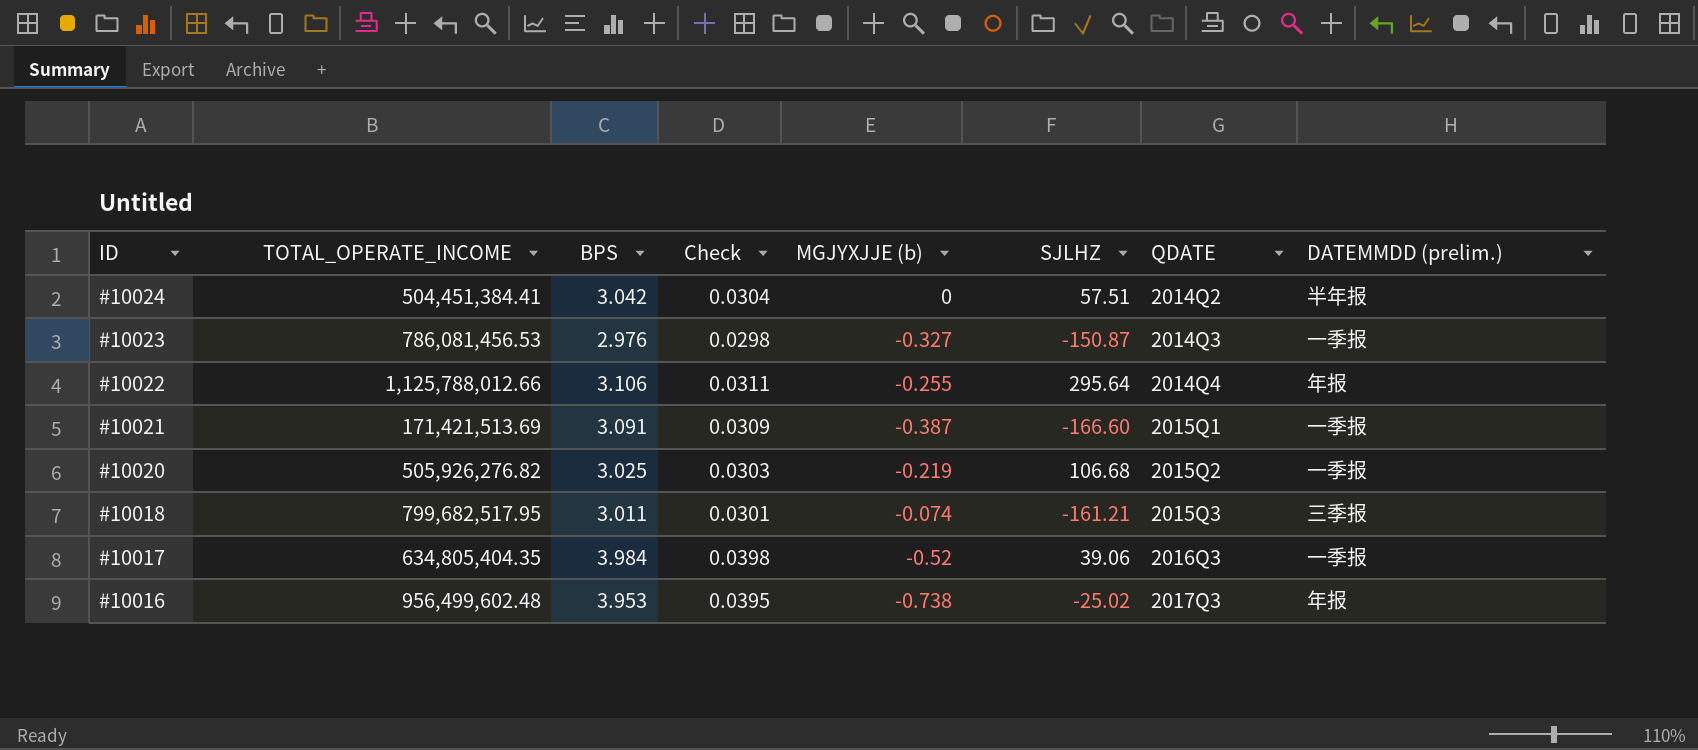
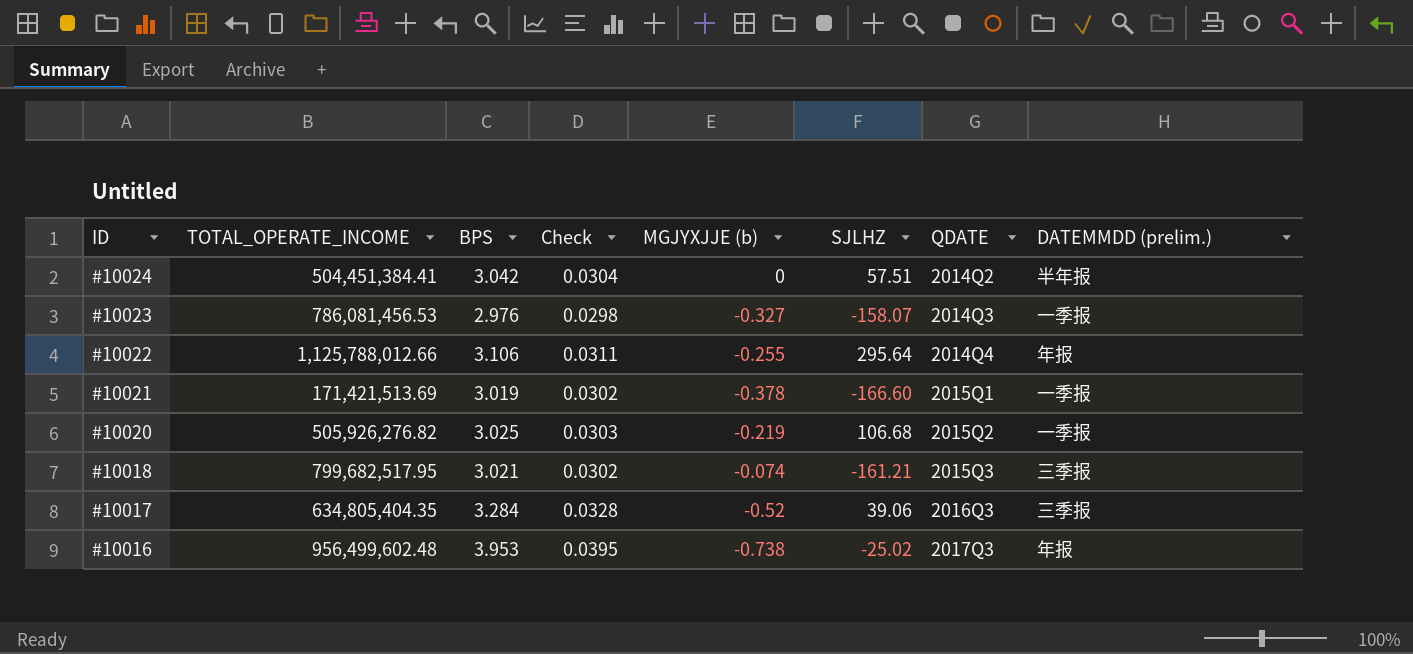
#10023 | SJLHZ: -150.87 -> -158.07
#10021 | BPS: 3.091 -> 3.019
#10021 | Check: 0.0309 -> 0.0302
#10021 | MGJYXJJE (b): -0.387 -> -0.378
#10018 | BPS: 3.011 -> 3.021
#10018 | Check: 0.0301 -> 0.0302
#10017 | BPS: 3.984 -> 3.284
#10017 | Check: 0.0398 -> 0.0328
#10017 | DATEMMDD (prelim.): 一季报 -> 三季报

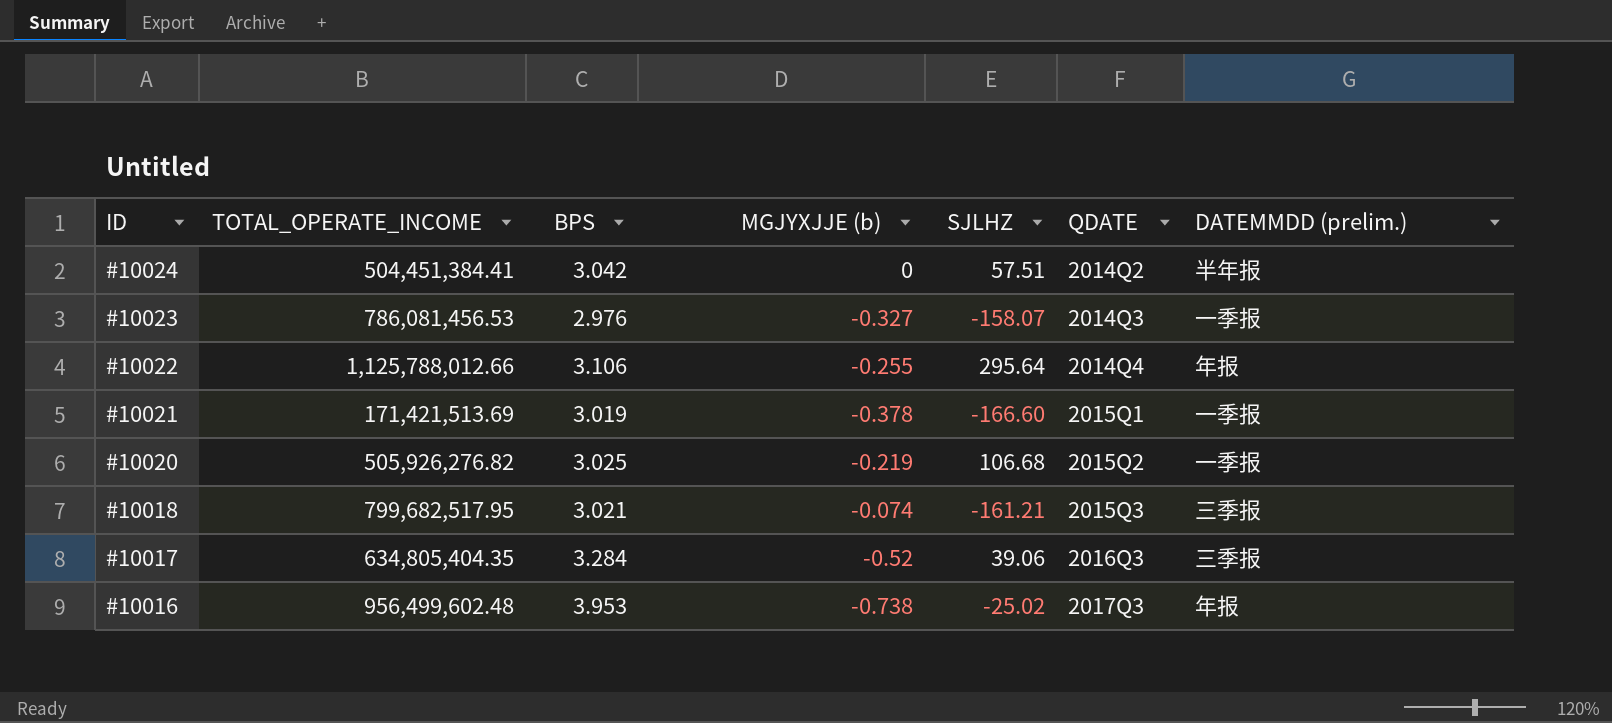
column Check | formula: [BPS] * 0.01 -> none

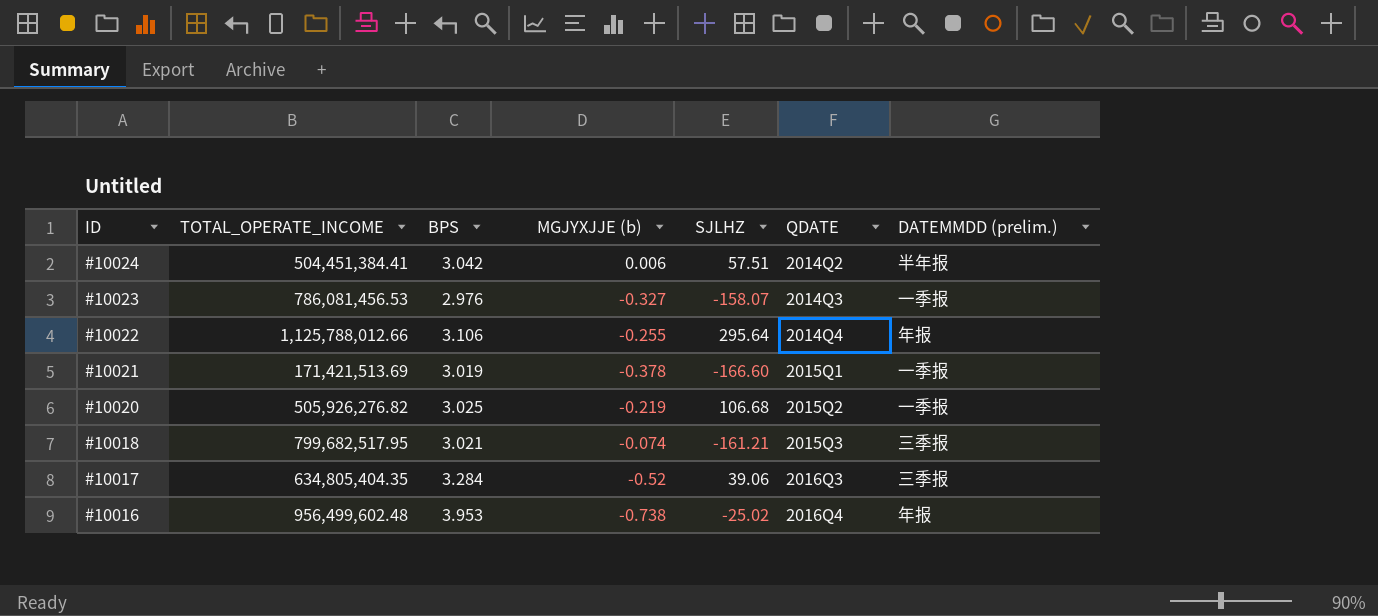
#10024 | MGJYXJJE (b): 0 -> 0.006
#10016 | QDATE: 2017Q3 -> 2016Q4

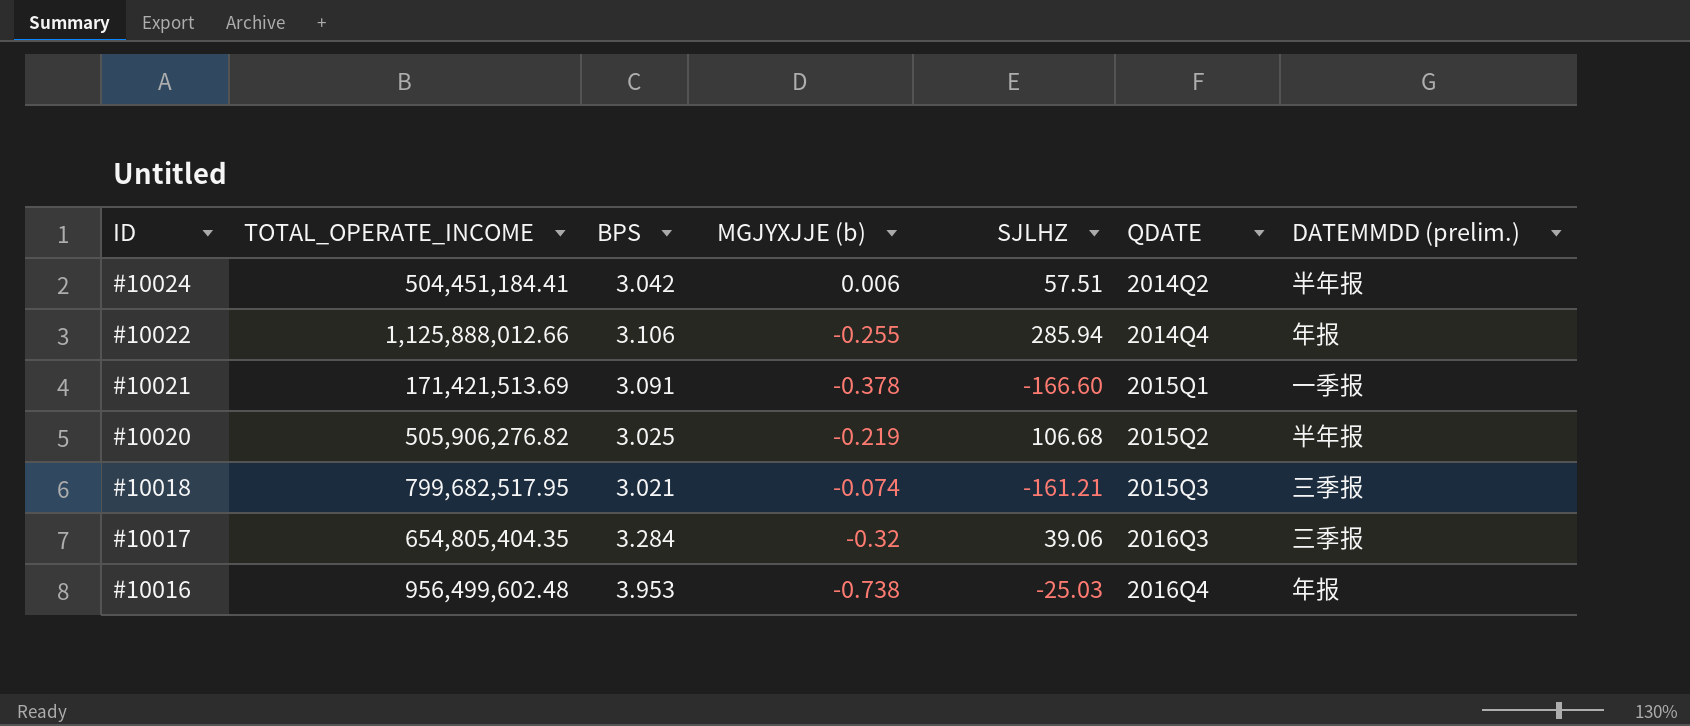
row #10023: 786,081,456.53 | 2.976 | -0.327 | -158.07 | 2014Q3 | 一季报 -> none
#10024 | TOTAL_OPERATE_INCOME: 504,451,384.41 -> 504,451,184.41
#10022 | TOTAL_OPERATE_INCOME: 1,125,788,012.66 -> 1,125,888,012.66
#10022 | SJLHZ: 295.64 -> 285.94
#10021 | BPS: 3.019 -> 3.091
#10020 | TOTAL_OPERATE_INCOME: 505,926,276.82 -> 505,906,276.82
#10020 | DATEMMDD (prelim.): 一季报 -> 半年报
#10017 | TOTAL_OPERATE_INCOME: 634,805,404.35 -> 654,805,404.35
#10017 | MGJYXJJE (b): -0.52 -> -0.32
#10016 | SJLHZ: -25.02 -> -25.03

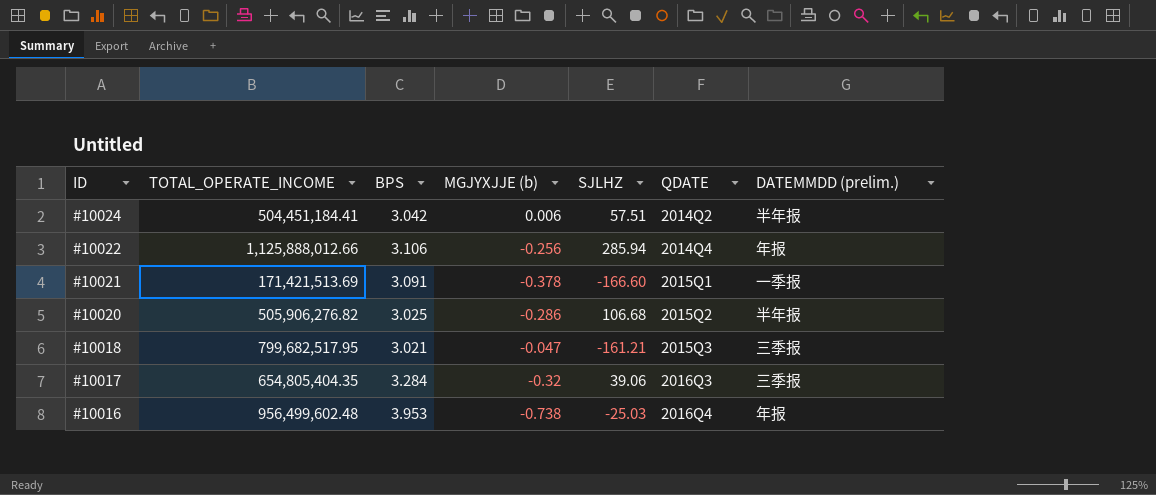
#10022 | MGJYXJJE (b): -0.255 -> -0.256
#10020 | MGJYXJJE (b): -0.219 -> -0.286
#10018 | MGJYXJJE (b): -0.074 -> -0.047

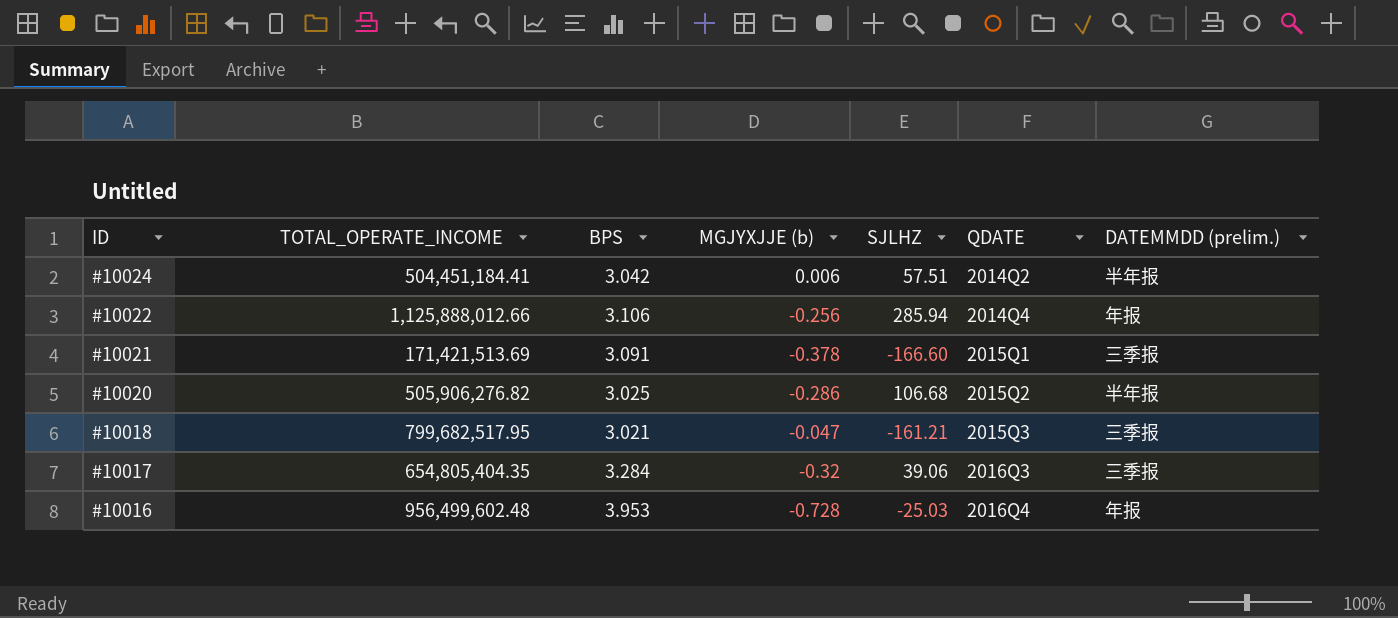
#10021 | DATEMMDD (prelim.): 一季报 -> 三季报
#10016 | MGJYXJJE (b): -0.738 -> -0.728

